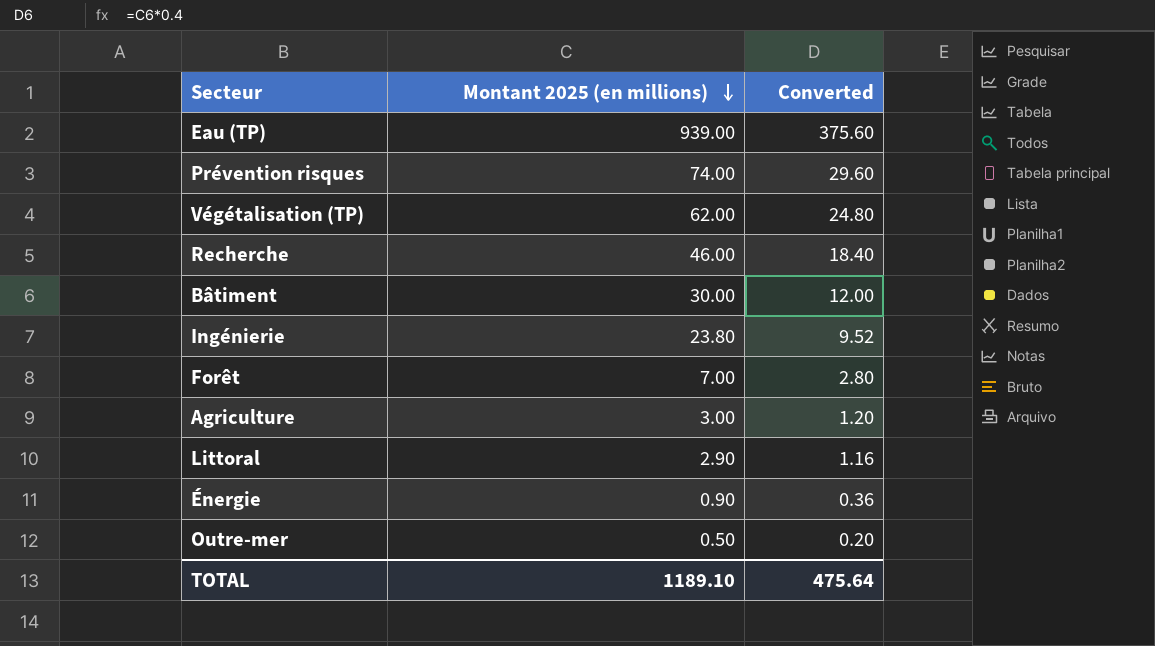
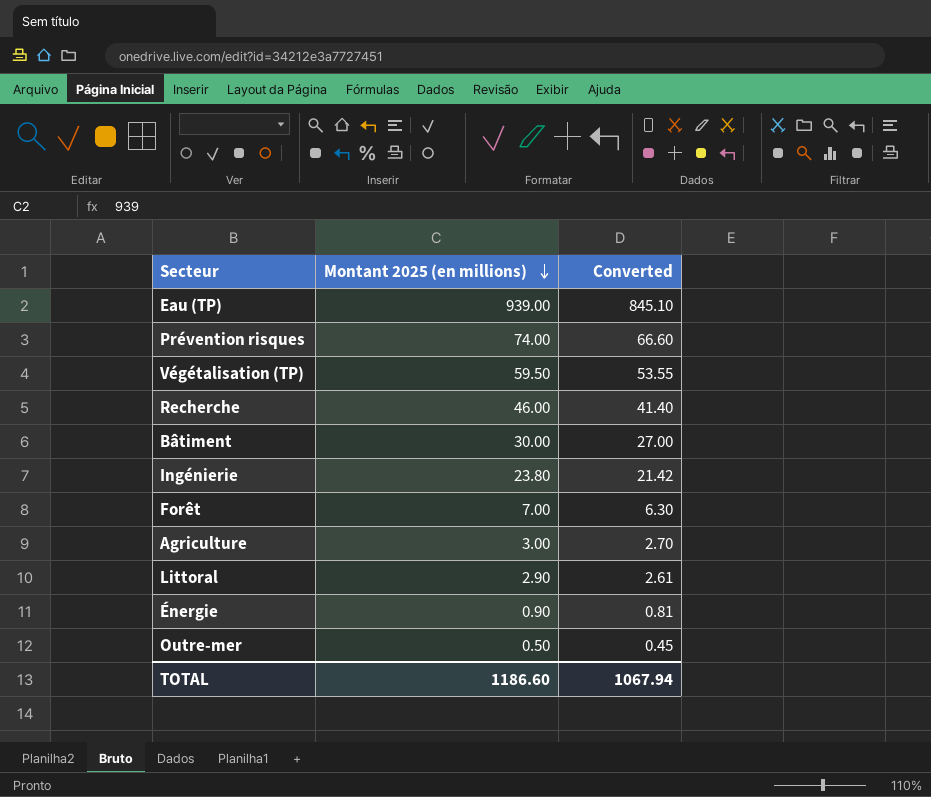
column Converted | formula: [Montant 2025 (en millions)] * 0.4 -> [Montant 2025 (en millions)] * 0.9
Végétalisation (TP) | Montant 2025 (en millions): 62.00 -> 59.50
TOTAL | Montant 2025 (en millions): 1189.10 -> 1186.60
TOTAL | Converted: 475.64 -> 1067.94

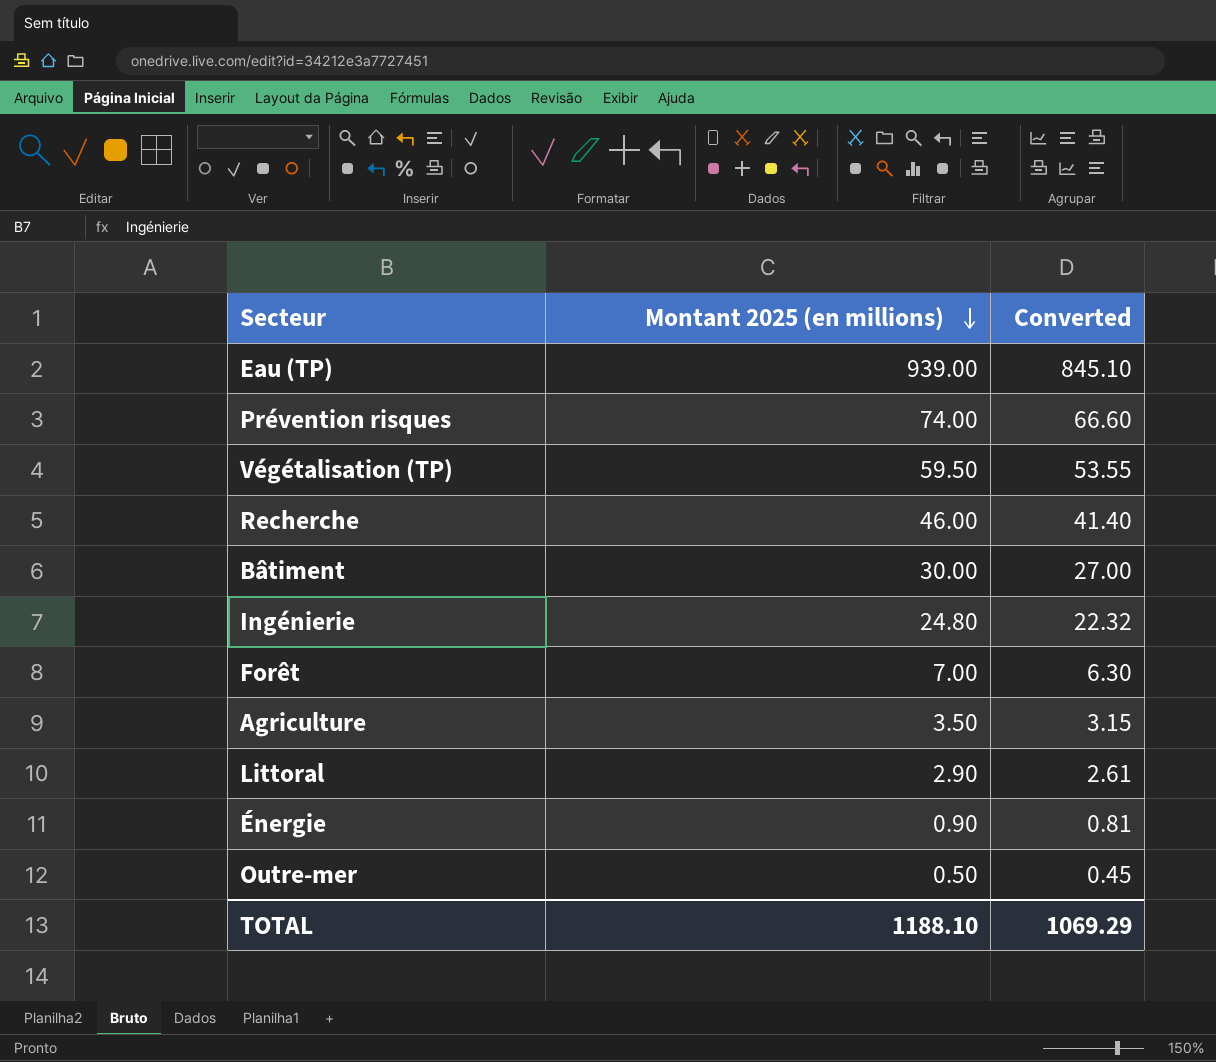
Ingénierie | Montant 2025 (en millions): 23.80 -> 24.80
Ingénierie | Converted: 21.42 -> 22.32
Agriculture | Montant 2025 (en millions): 3.00 -> 3.50
Agriculture | Converted: 2.70 -> 3.15
TOTAL | Montant 2025 (en millions): 1186.60 -> 1188.10
TOTAL | Converted: 1067.94 -> 1069.29

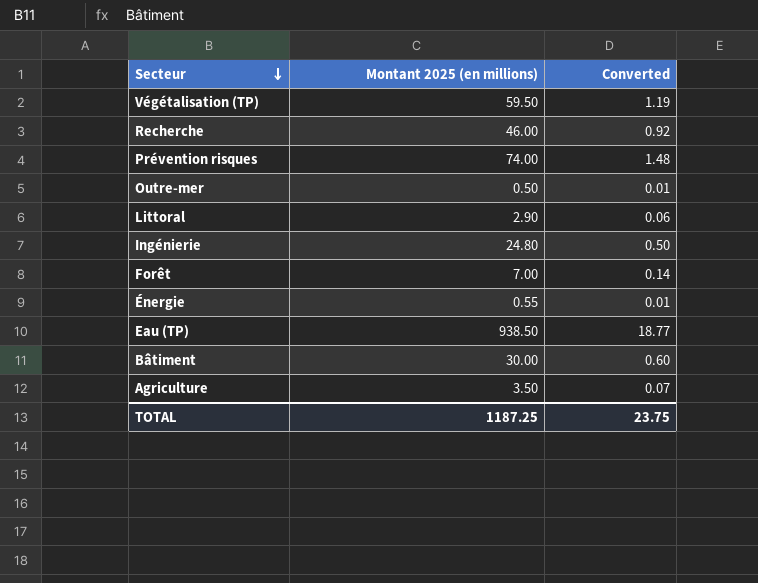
row order: Montant 2025 (en millions) descending -> Secteur descending
column Converted | formula: [Montant 2025 (en millions)] * 0.9 -> [Montant 2025 (en millions)] * 0.02
Énergie | Montant 2025 (en millions): 0.90 -> 0.55
Eau (TP) | Montant 2025 (en millions): 939.00 -> 938.50
TOTAL | Montant 2025 (en millions): 1188.10 -> 1187.25
TOTAL | Converted: 1069.29 -> 23.75

